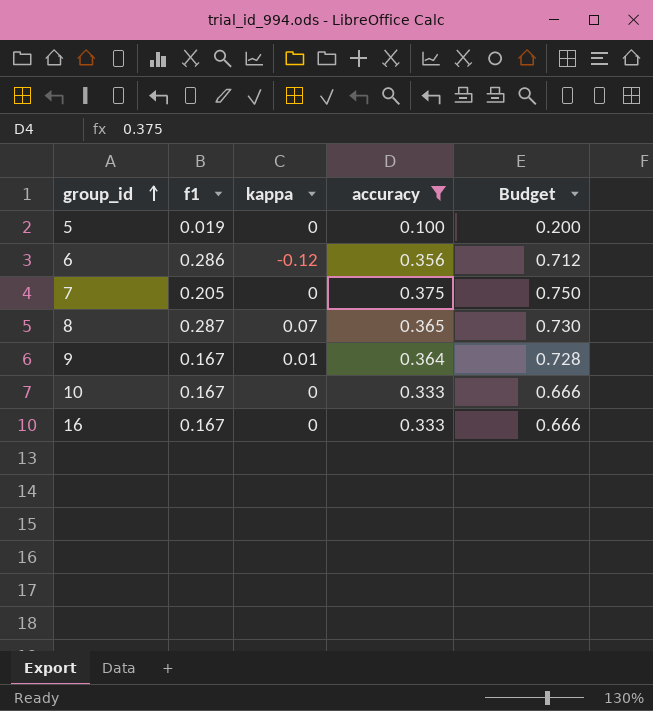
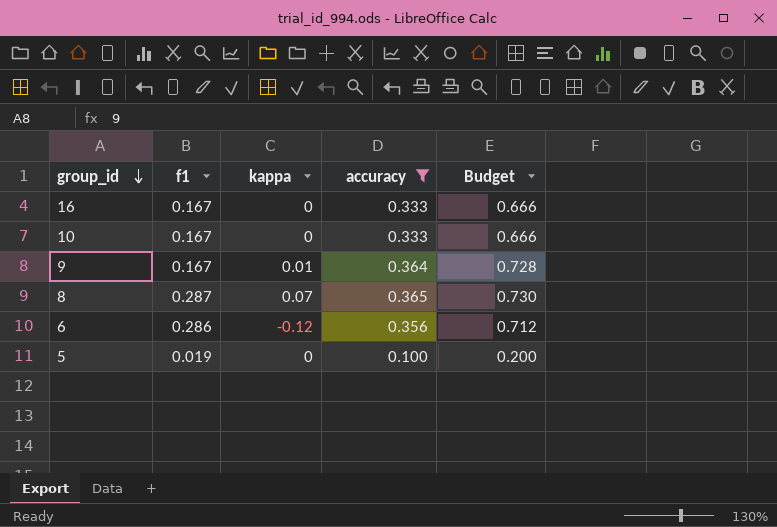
row order: group_id ascending -> group_id descending
row 7: 0.205 | 0 | 0.375 | 0.750 -> none

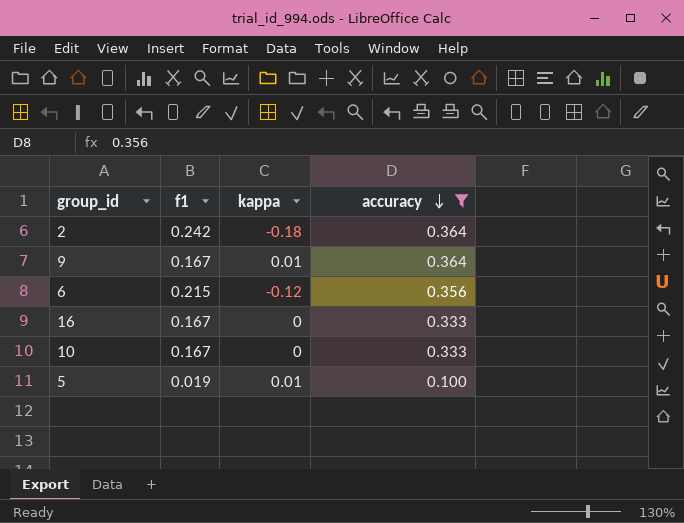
row order: group_id descending -> accuracy descending
column Budget | formula: [accuracy] * 2 -> none
row 8: 0.287 | 0.07 | 0.365 | 0.730 -> none
row 2: none -> 0.242 | -0.18 | 0.364
6 | f1: 0.286 -> 0.215
5 | kappa: 0 -> 0.01

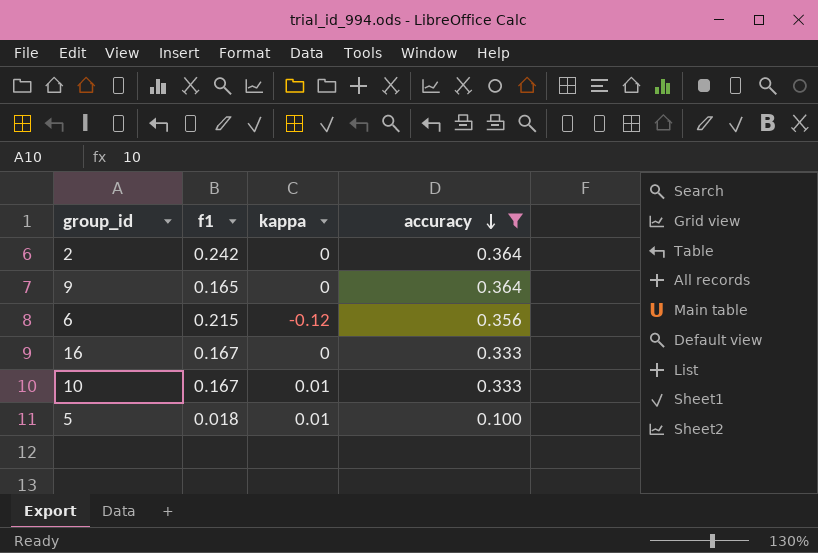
2 | kappa: -0.18 -> 0
9 | f1: 0.167 -> 0.165
9 | kappa: 0.01 -> 0
10 | kappa: 0 -> 0.01
5 | f1: 0.019 -> 0.018

